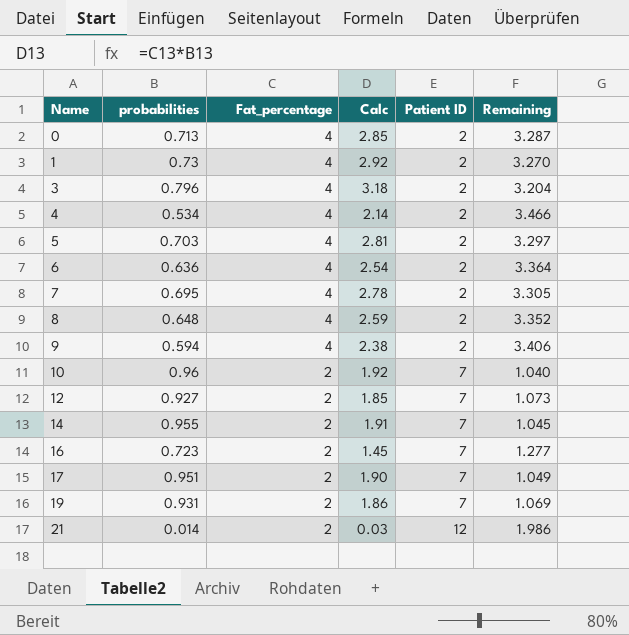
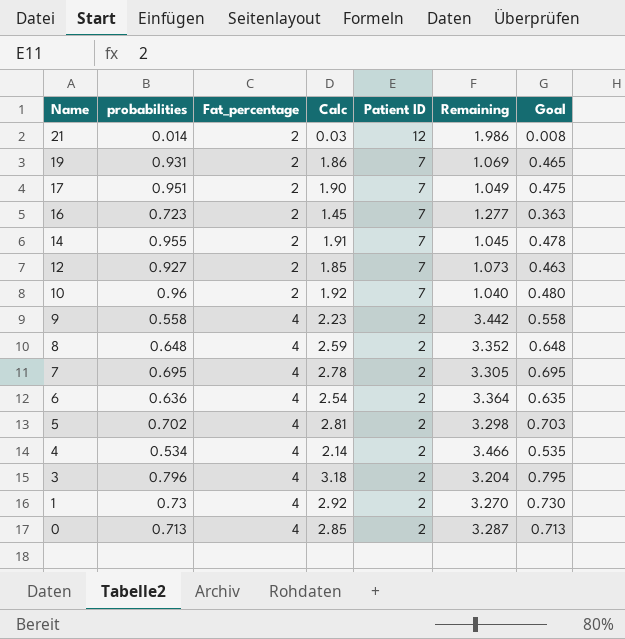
row order: Name ascending -> Name descending
column Goal | formula: none -> [Calc] * 0.25
9 | probabilities: 0.594 -> 0.558
9 | Calc: 2.38 -> 2.23
9 | Remaining: 3.406 -> 3.442
5 | probabilities: 0.703 -> 0.702
5 | Remaining: 3.297 -> 3.298

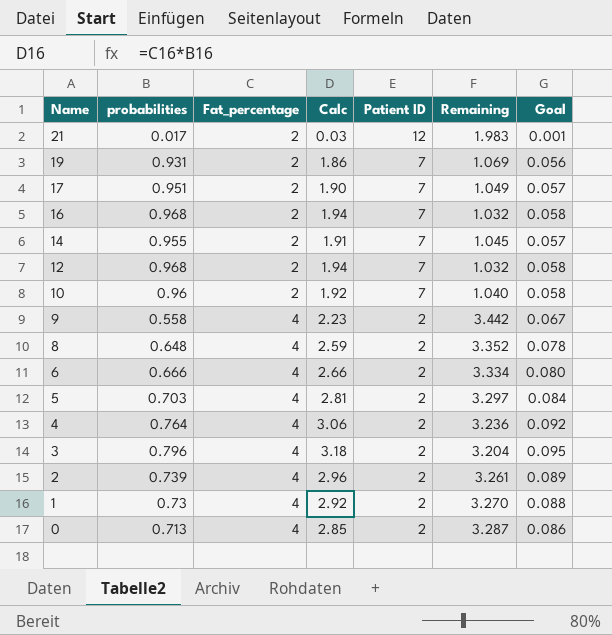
column Goal | formula: [Calc] * 0.25 -> [Calc] * 0.03
row 7: 0.695 | 4 | 2.78 | 2 | 3.305 | 0.695 -> none
21 | probabilities: 0.014 -> 0.017
21 | Remaining: 1.986 -> 1.983
16 | probabilities: 0.723 -> 0.968
16 | Calc: 1.45 -> 1.94
16 | Remaining: 1.277 -> 1.032
12 | probabilities: 0.927 -> 0.968
12 | Calc: 1.85 -> 1.94
12 | Remaining: 1.073 -> 1.032
6 | probabilities: 0.636 -> 0.666
6 | Calc: 2.54 -> 2.66
6 | Remaining: 3.364 -> 3.334
5 | probabilities: 0.702 -> 0.703
5 | Remaining: 3.298 -> 3.297
4 | probabilities: 0.534 -> 0.764
4 | Calc: 2.14 -> 3.06
4 | Remaining: 3.466 -> 3.236
row 2: none -> 0.739 | 4 | 2.96 | 2 | 3.261 | 0.089

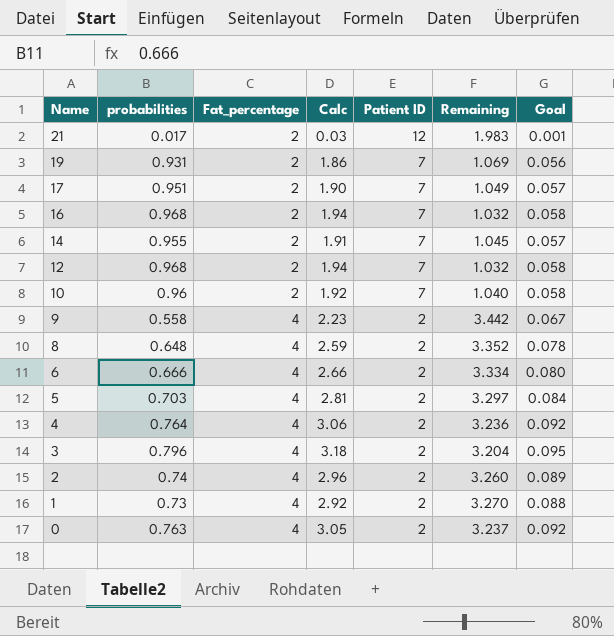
2 | probabilities: 0.739 -> 0.74
2 | Remaining: 3.261 -> 3.260
0 | probabilities: 0.713 -> 0.763
0 | Calc: 2.85 -> 3.05
0 | Remaining: 3.287 -> 3.237
0 | Goal: 0.086 -> 0.092

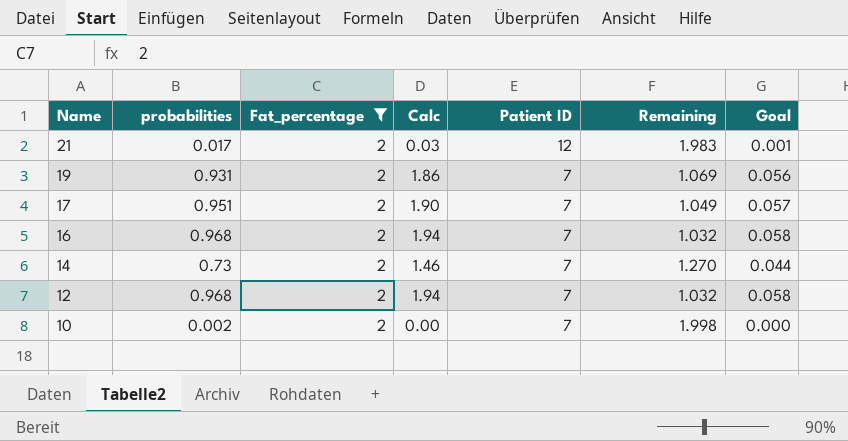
filter: none -> Fat_percentage = 2
14 | probabilities: 0.955 -> 0.73
14 | Calc: 1.91 -> 1.46
14 | Remaining: 1.045 -> 1.270
14 | Goal: 0.057 -> 0.044
10 | probabilities: 0.96 -> 0.002
10 | Calc: 1.92 -> 0.00
10 | Remaining: 1.040 -> 1.998
10 | Goal: 0.058 -> 0.000

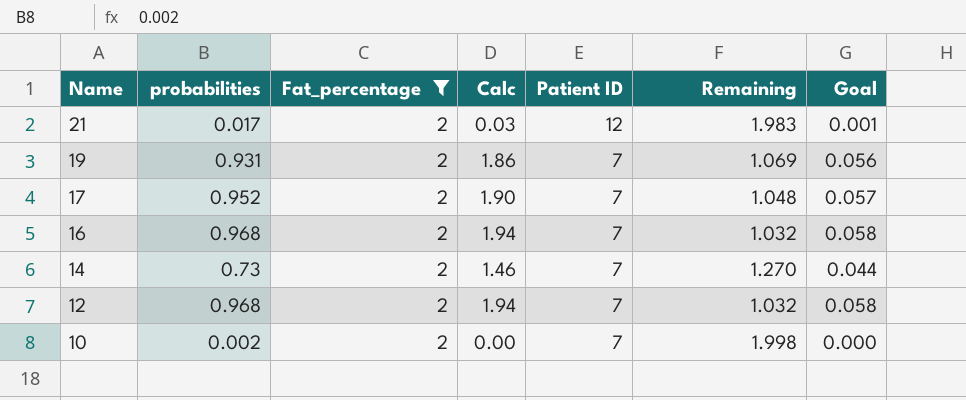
17 | probabilities: 0.951 -> 0.952
17 | Remaining: 1.049 -> 1.048

